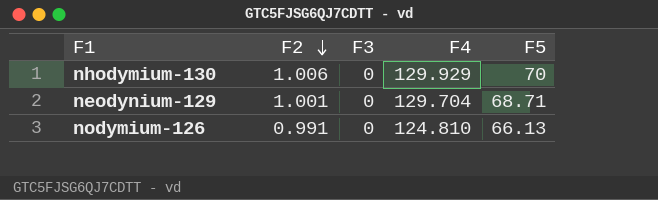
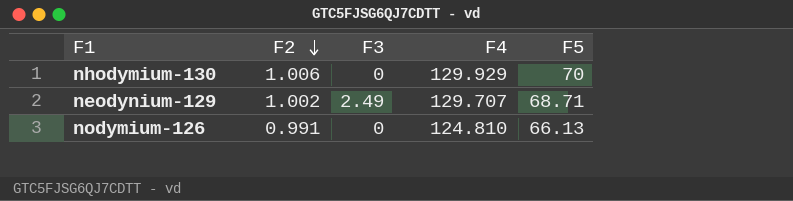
neodynium-129 | F2: 1.001 -> 1.002
neodynium-129 | F3: 0 -> 2.49
neodynium-129 | F4: 129.704 -> 129.707

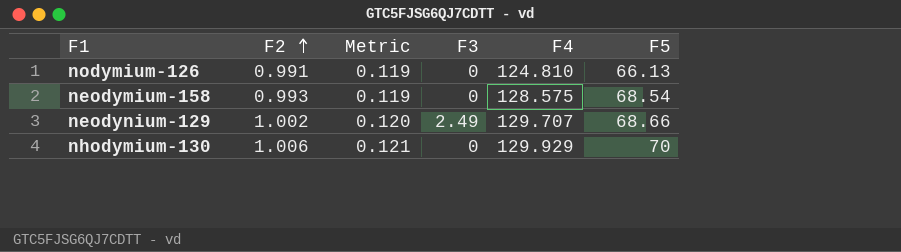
row order: F2 descending -> F2 ascending
column Metric | formula: none -> [F2] * 0.12
row neodymium-158: none -> 0.993 | 0.119 | 0 | 128.575 | 68.54
neodynium-129 | F5: 68.71 -> 68.66

